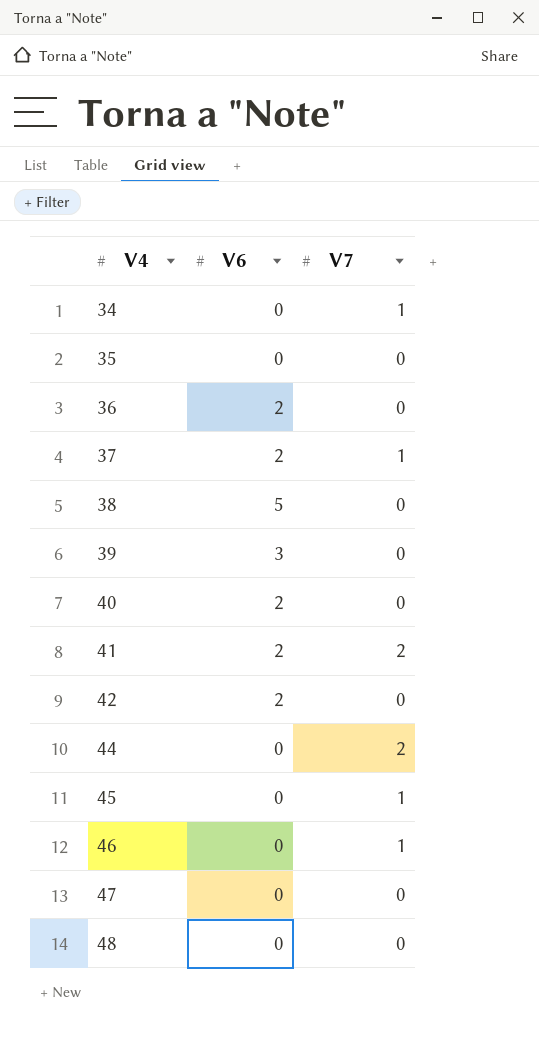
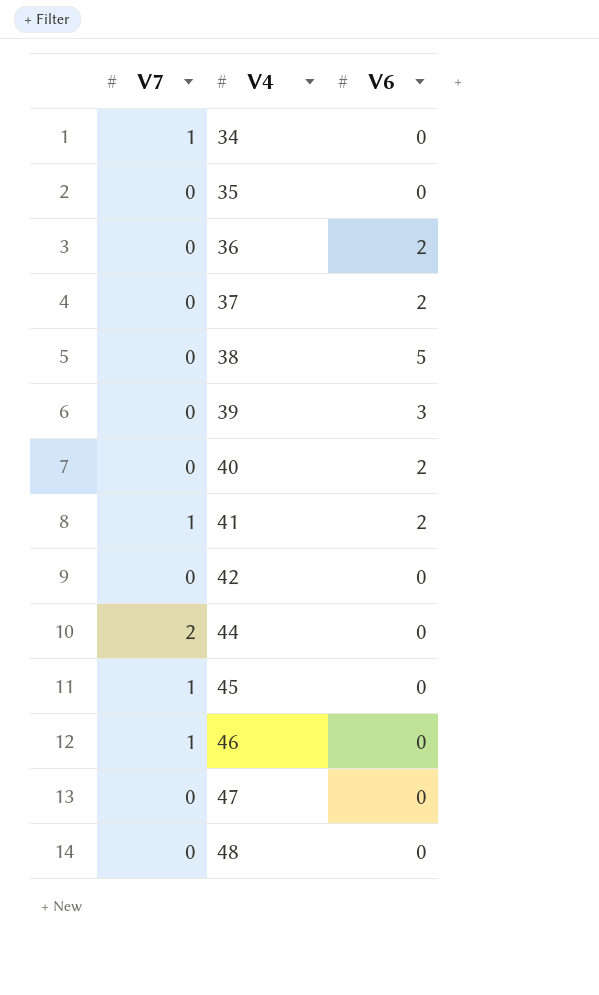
column V7 | position: 3 -> 1
37 | V7: 1 -> 0
41 | V7: 2 -> 1
42 | V6: 2 -> 0

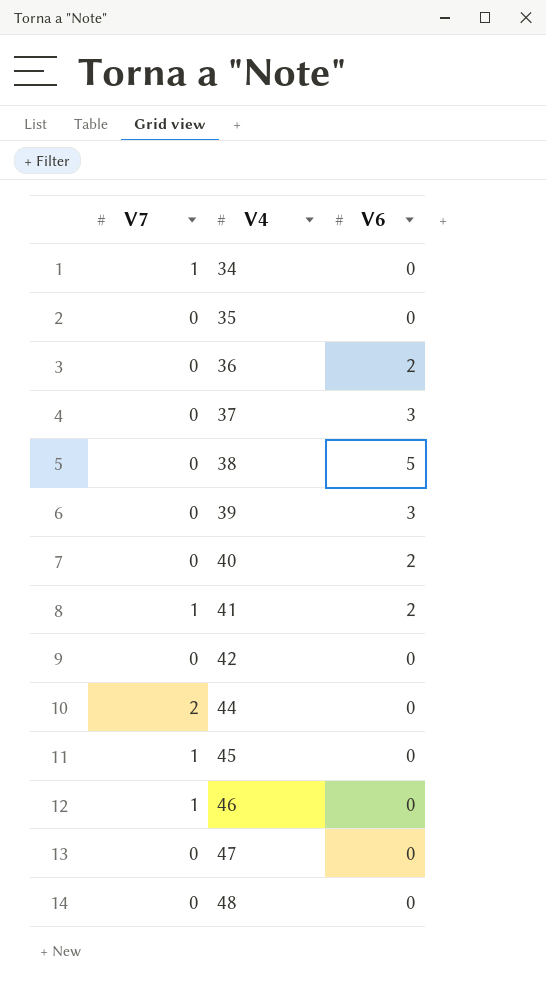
37 | V6: 2 -> 3

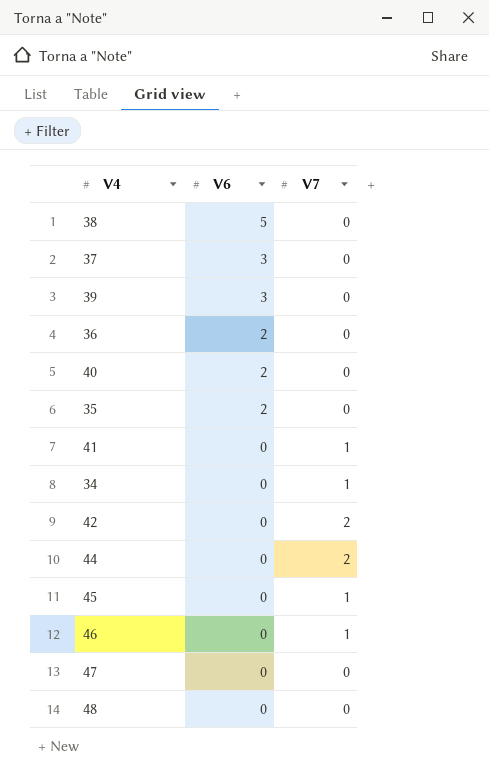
row order: V4 ascending -> V6 descending
column V7 | position: 1 -> 3
35 | V6: 0 -> 2
41 | V6: 2 -> 0
42 | V7: 0 -> 2

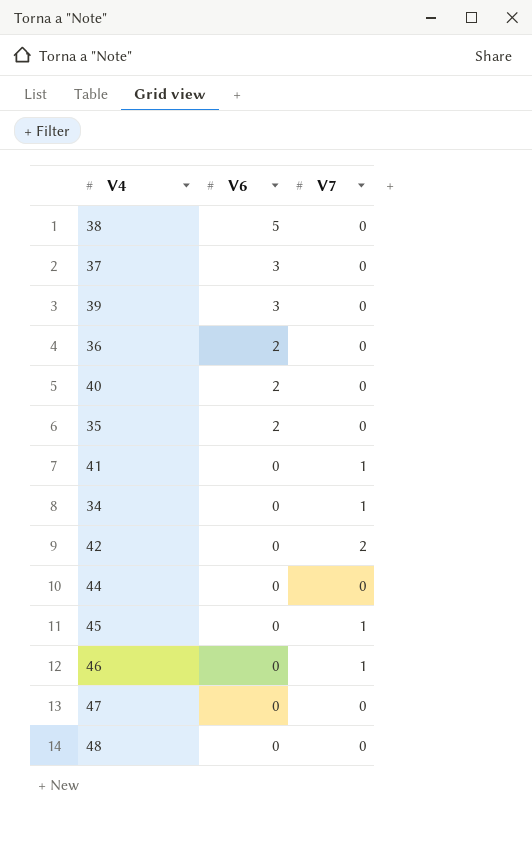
44 | V7: 2 -> 0

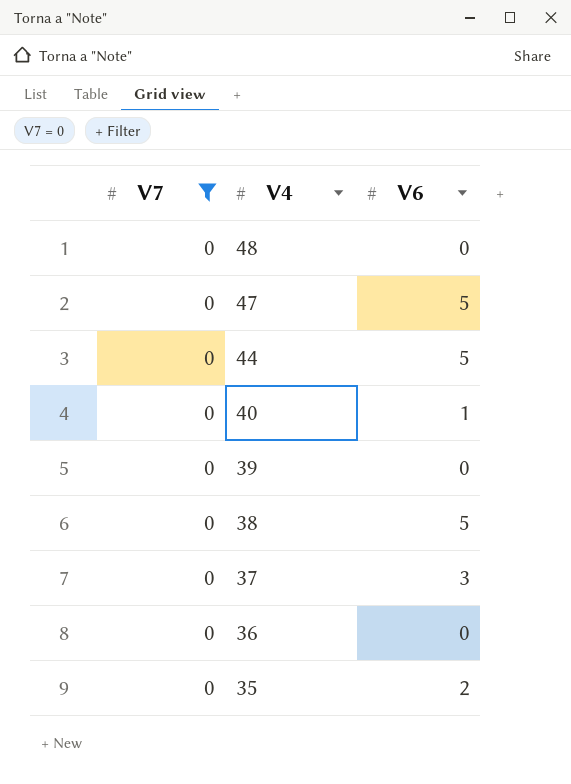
filter: none -> V7 = 0
row order: V6 descending -> V4 descending
column V7 | position: 3 -> 1
47 | V6: 0 -> 5
44 | V6: 0 -> 5
40 | V6: 2 -> 1
39 | V6: 3 -> 0
36 | V6: 2 -> 0

